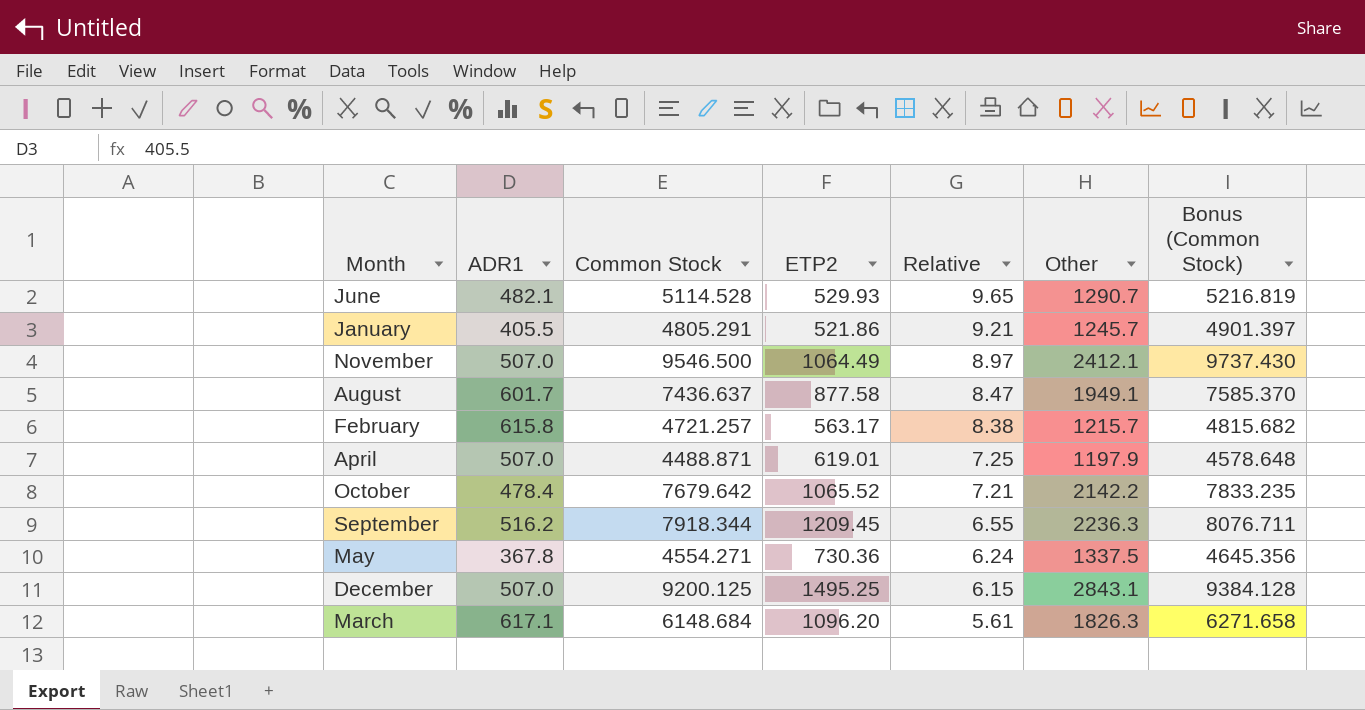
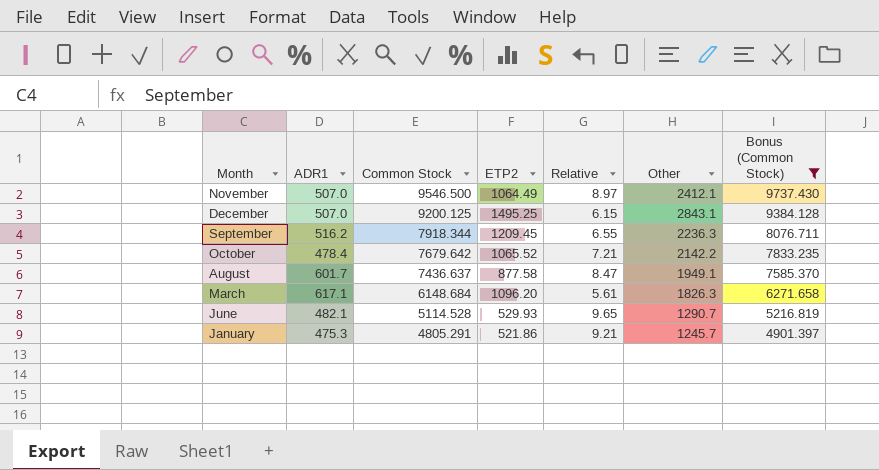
filter: none -> Bonus (Common Stock) >= 4901.397
row order: Relative descending -> Common Stock descending
January | ADR1: 405.5 -> 475.3

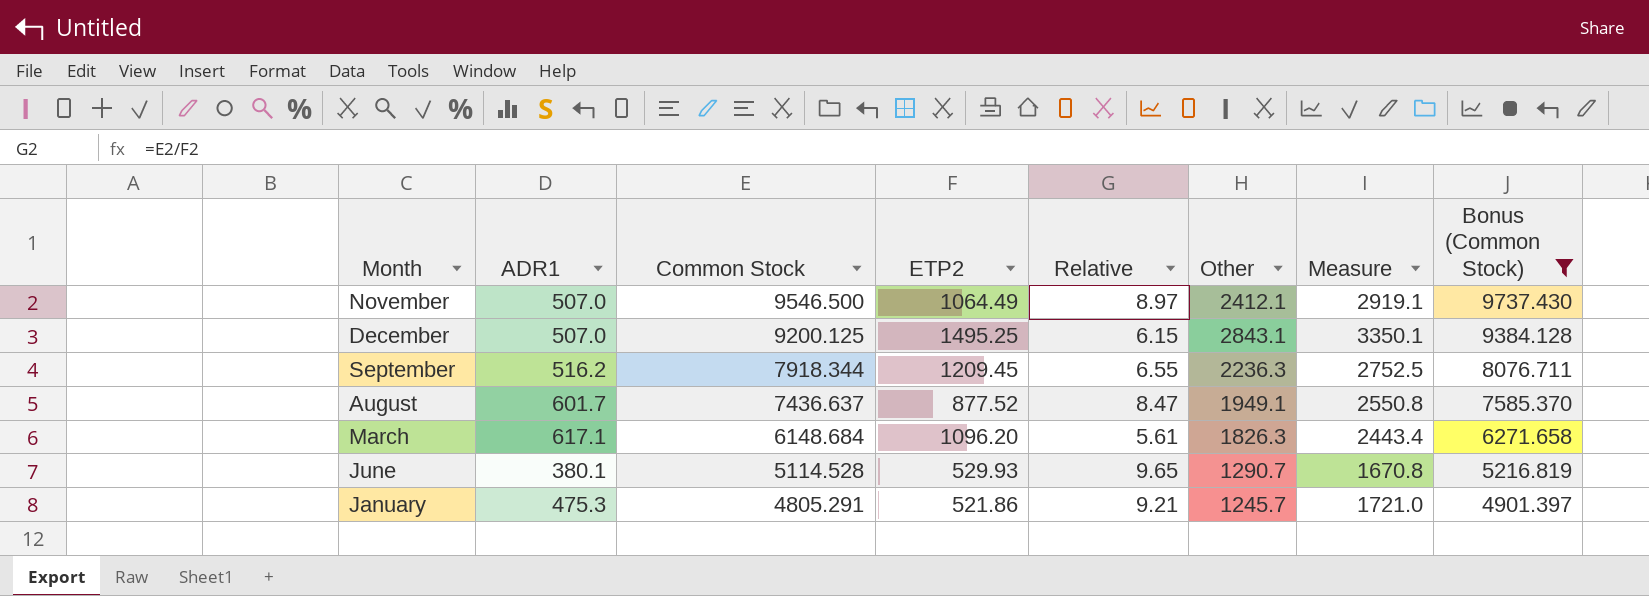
column Measure | formula: none -> [ADR1] + [Other]
row October: 478.4 | 7679.642 | 1065.52 | 7.21 | 2142.2 | 7833.235 -> none
August | ETP2: 877.58 -> 877.52
June | ADR1: 482.1 -> 380.1

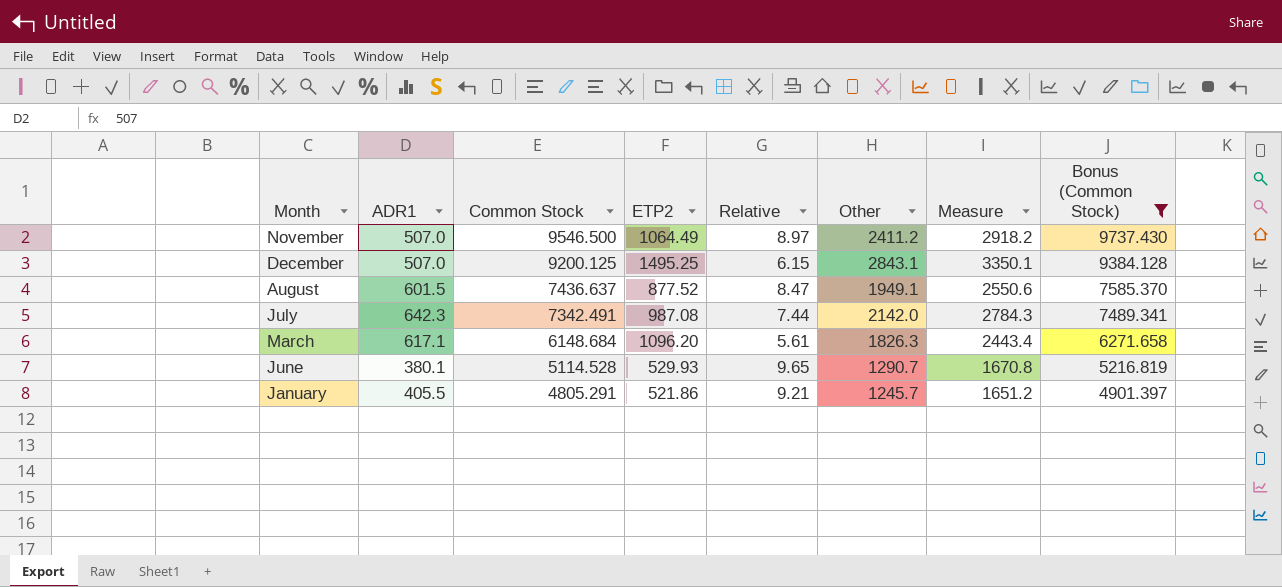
row September: 516.2 | 7918.344 | 1209.45 | 6.55 | 2236.3 | 2752.5 | 8076.711 -> none
November | Other: 2412.1 -> 2411.2
November | Measure: 2919.1 -> 2918.2
August | ADR1: 601.7 -> 601.5
August | Measure: 2550.8 -> 2550.6
row July: none -> 642.3 | 7342.491 | 987.08 | 7.44 | 2142.0 | 2784.3 | 7489.341
January | ADR1: 475.3 -> 405.5
January | Measure: 1721.0 -> 1651.2

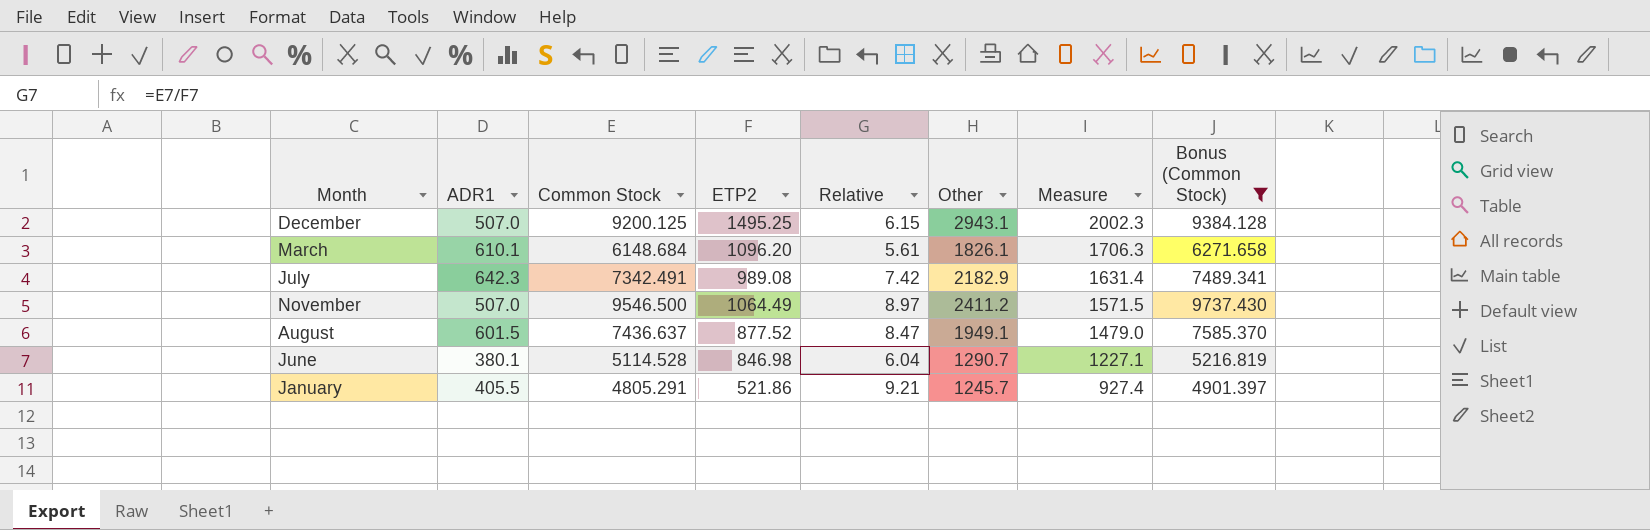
row order: Common Stock descending -> Measure descending
column Measure | formula: [ADR1] + [Other] -> [ADR1] + [ETP2]
December | Other: 2843.1 -> 2943.1
March | ADR1: 617.1 -> 610.1
March | Other: 1826.3 -> 1826.1
July | ETP2: 987.08 -> 989.08
July | Relative: 7.44 -> 7.42
July | Other: 2142.0 -> 2182.9
June | ETP2: 529.93 -> 846.98
June | Relative: 9.65 -> 6.04

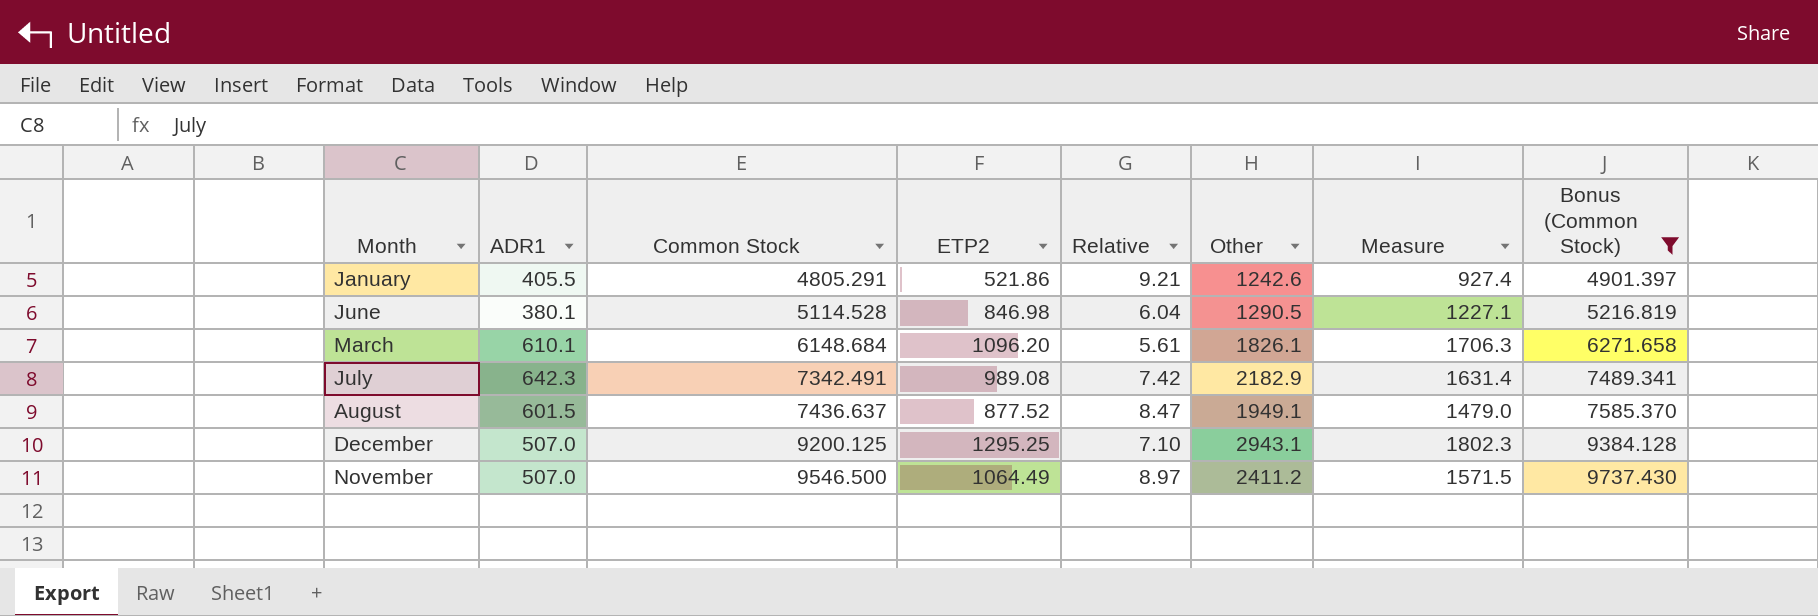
row order: Measure descending -> Common Stock ascending
January | Other: 1245.7 -> 1242.6
June | Other: 1290.7 -> 1290.5
December | ETP2: 1495.25 -> 1295.25
December | Relative: 6.15 -> 7.10
December | Measure: 2002.3 -> 1802.3

